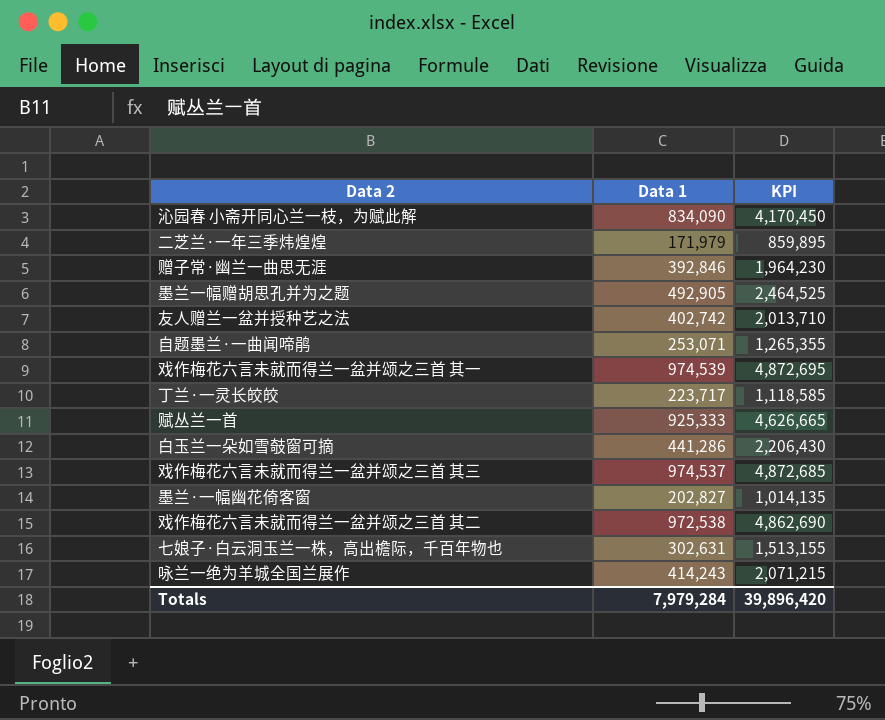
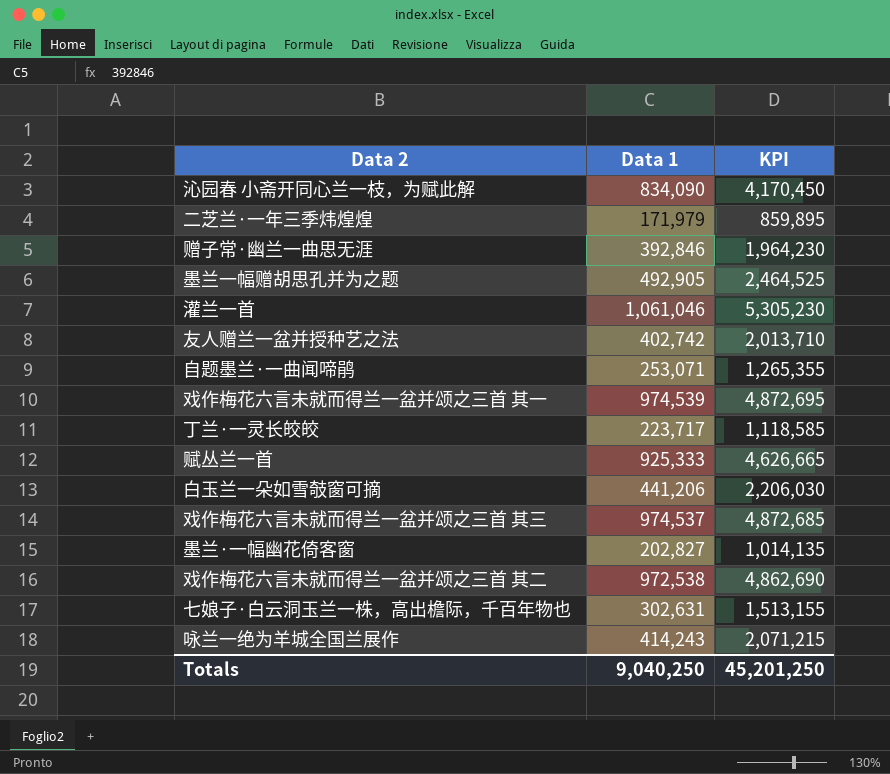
row 灌兰一首: none -> 1,061,046 | 5,305,230
白玉兰一朵如雪攲窗可摘 | Data 1: 441,286 -> 441,206
白玉兰一朵如雪攲窗可摘 | KPI: 2,206,430 -> 2,206,030
Totals | Data 1: 7,979,284 -> 9,040,250
Totals | KPI: 39,896,420 -> 45,201,250

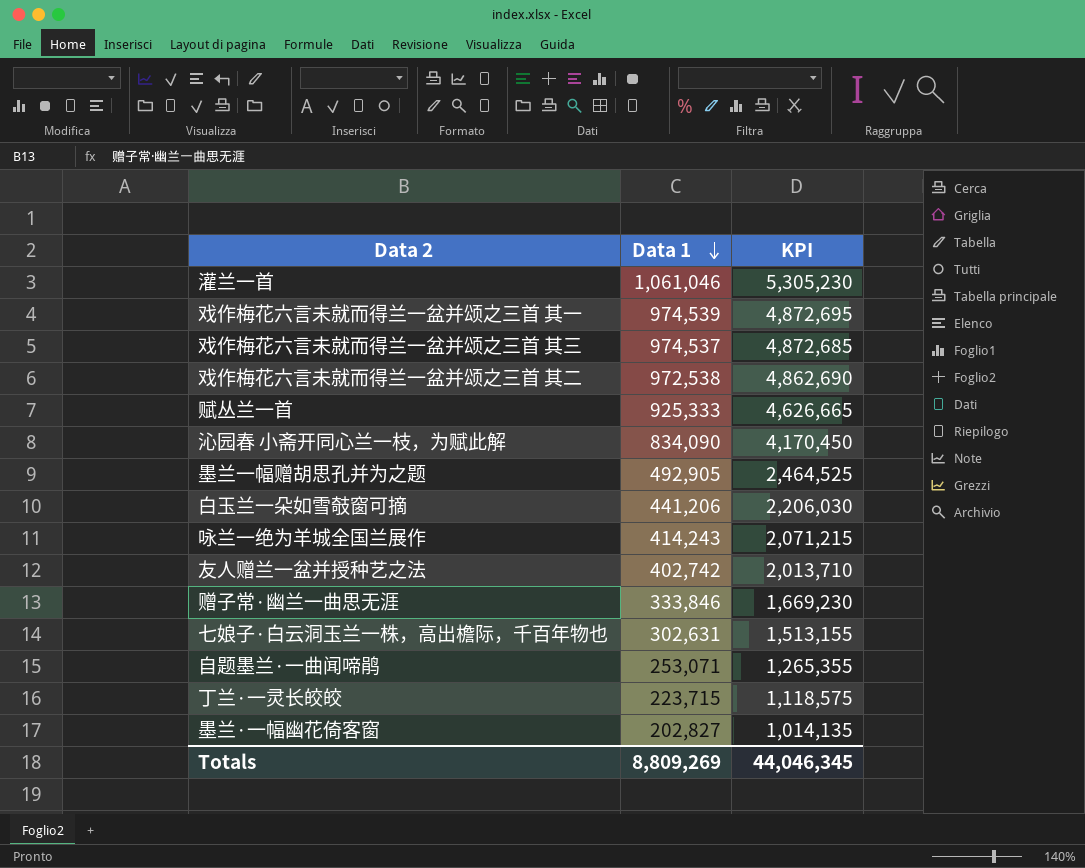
row order: none -> Data 1 descending
row 二芝兰·一年三季炜煌煌: 171,979 | 859,895 -> none
赠子常·幽兰一曲思无涯 | Data 1: 392,846 -> 333,846
赠子常·幽兰一曲思无涯 | KPI: 1,964,230 -> 1,669,230
丁兰·一灵长皎皎 | Data 1: 223,717 -> 223,715
丁兰·一灵长皎皎 | KPI: 1,118,585 -> 1,118,575
Totals | Data 1: 9,040,250 -> 8,809,269
Totals | KPI: 45,201,250 -> 44,046,345

